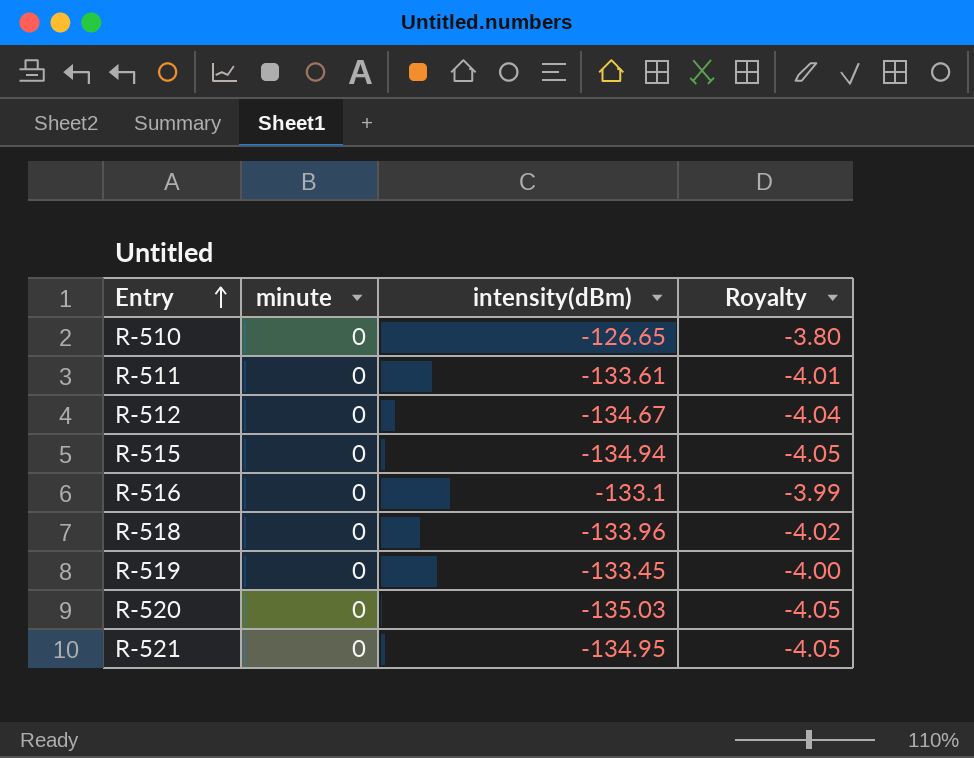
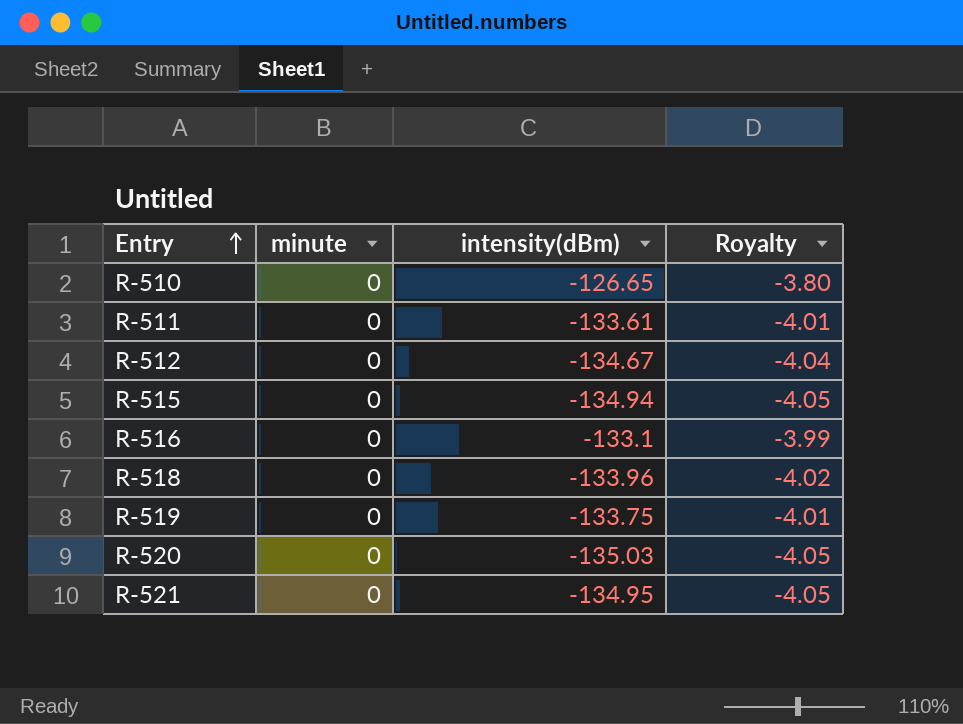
R-519 | intensity(dBm): -133.45 -> -133.75
R-519 | Royalty: -4.00 -> -4.01

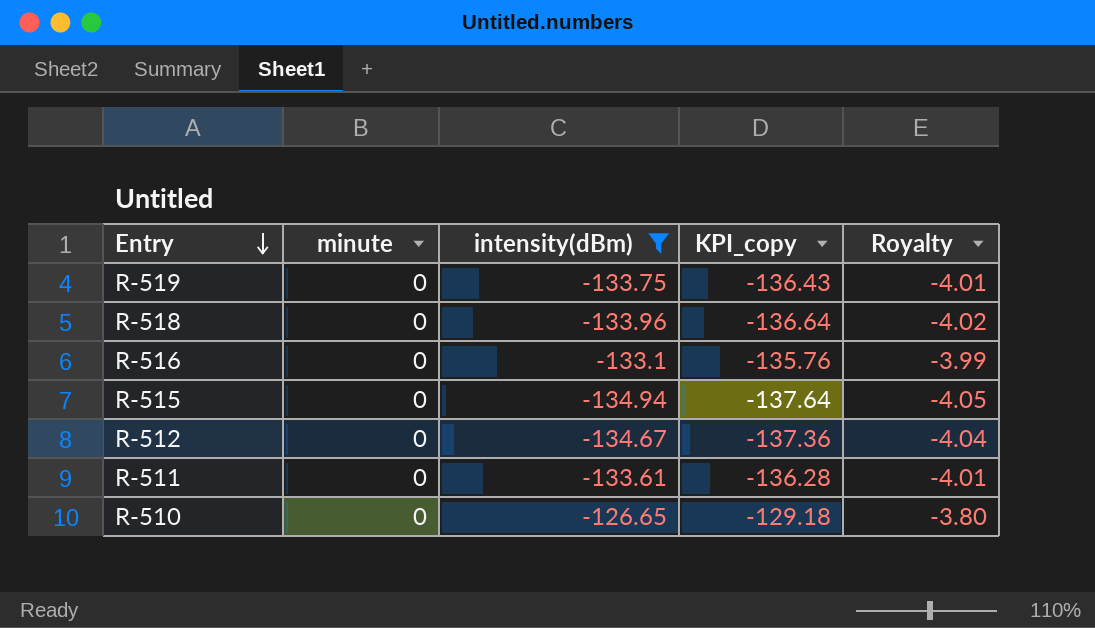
filter: none -> intensity(dBm) >= -134.94
row order: Entry ascending -> Entry descending
column KPI_copy | formula: none -> [intensity(dBm)] * 1.02

